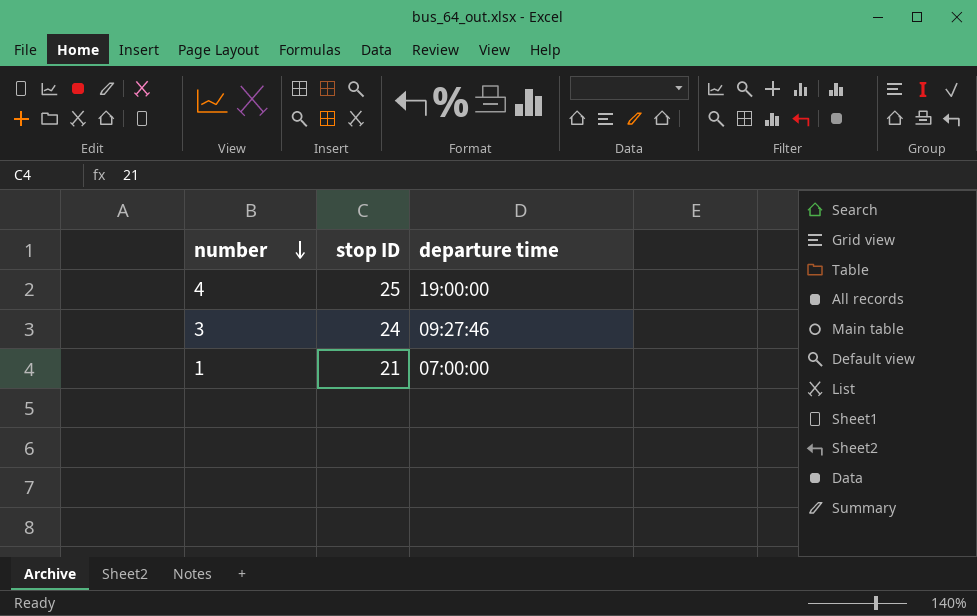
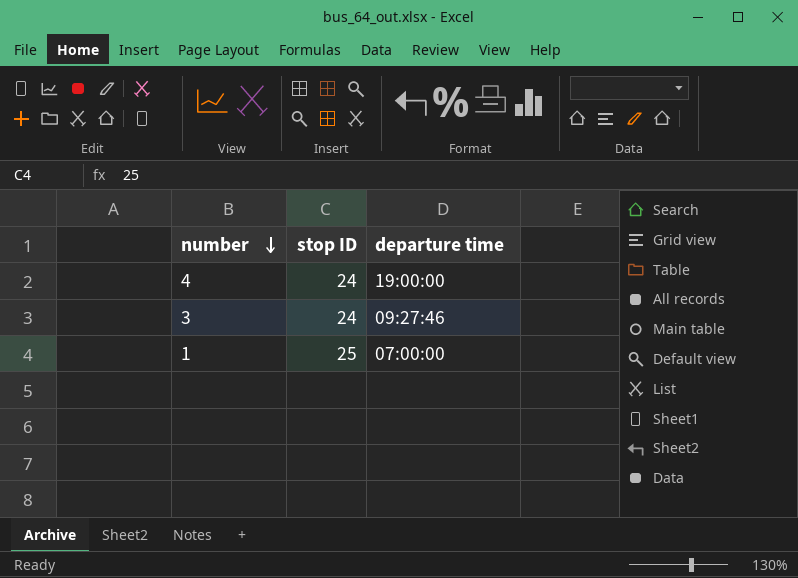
4 | stop ID: 25 -> 24
1 | stop ID: 21 -> 25

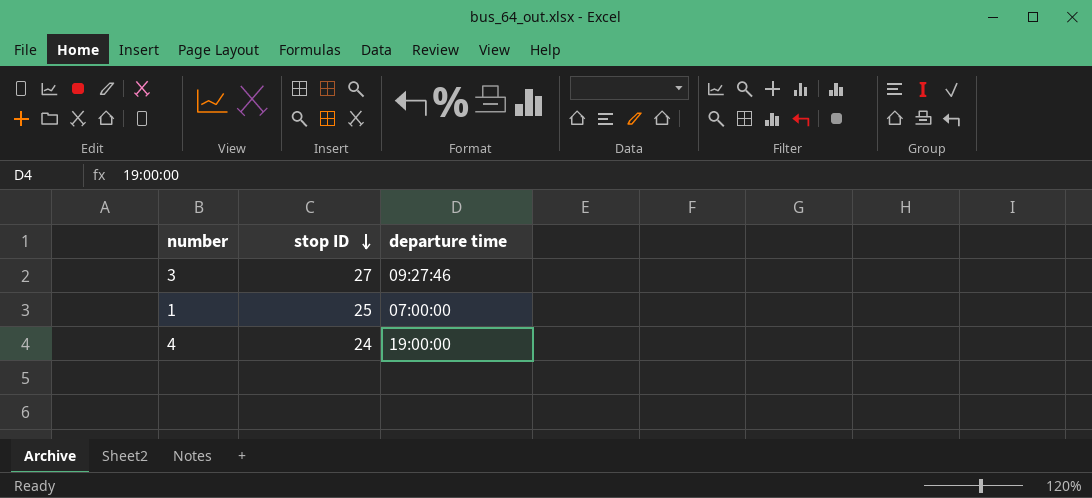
row order: number descending -> stop ID descending
3 | stop ID: 24 -> 27

